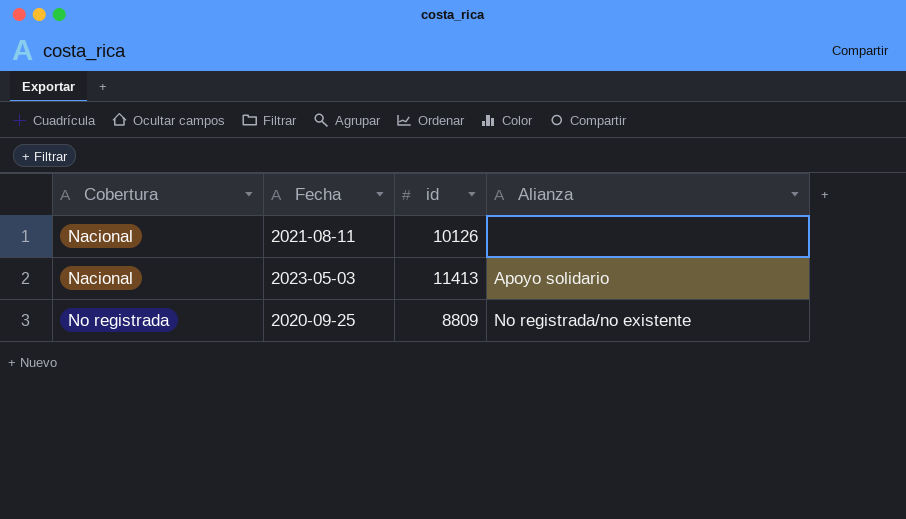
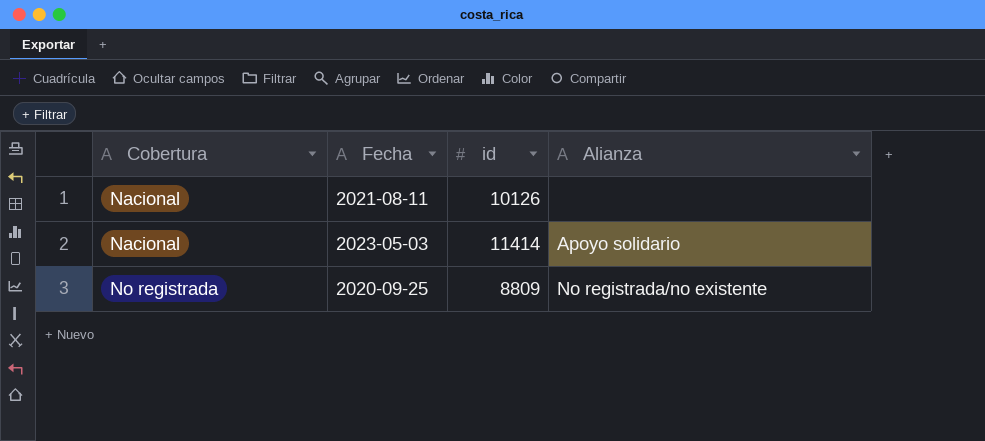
2023-05-03 | id: 11413 -> 11414

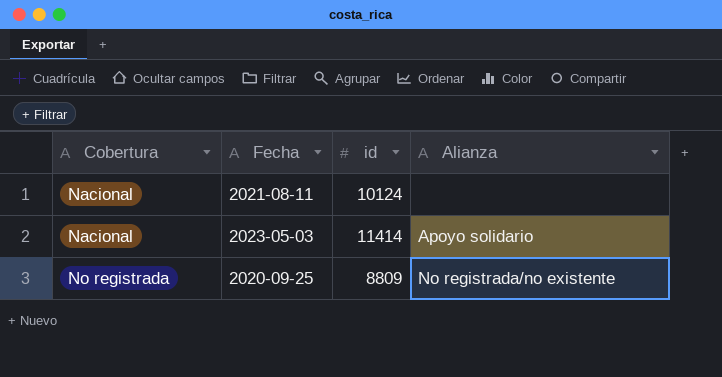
2021-08-11 | id: 10126 -> 10124

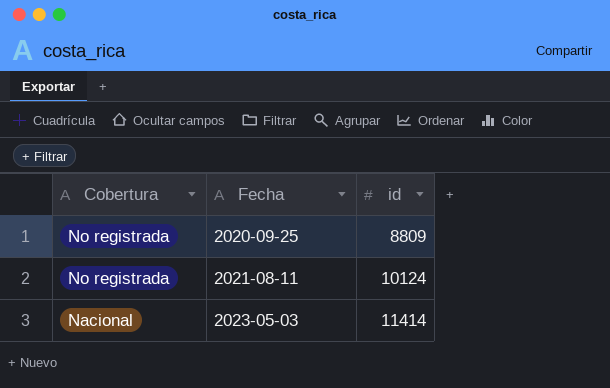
row order: Cobertura ascending -> Cobertura descending
column Alianza | position: 4 -> none
2021-08-11 | Cobertura: Nacional -> No registrada

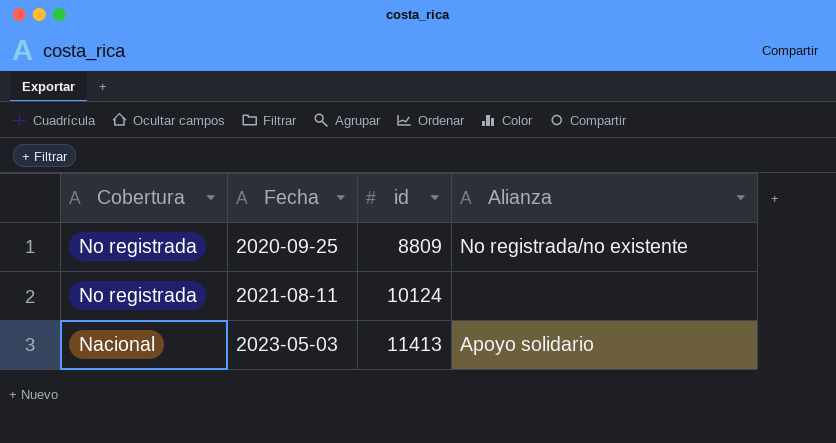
column Alianza | position: none -> 4
2023-05-03 | id: 11414 -> 11413

